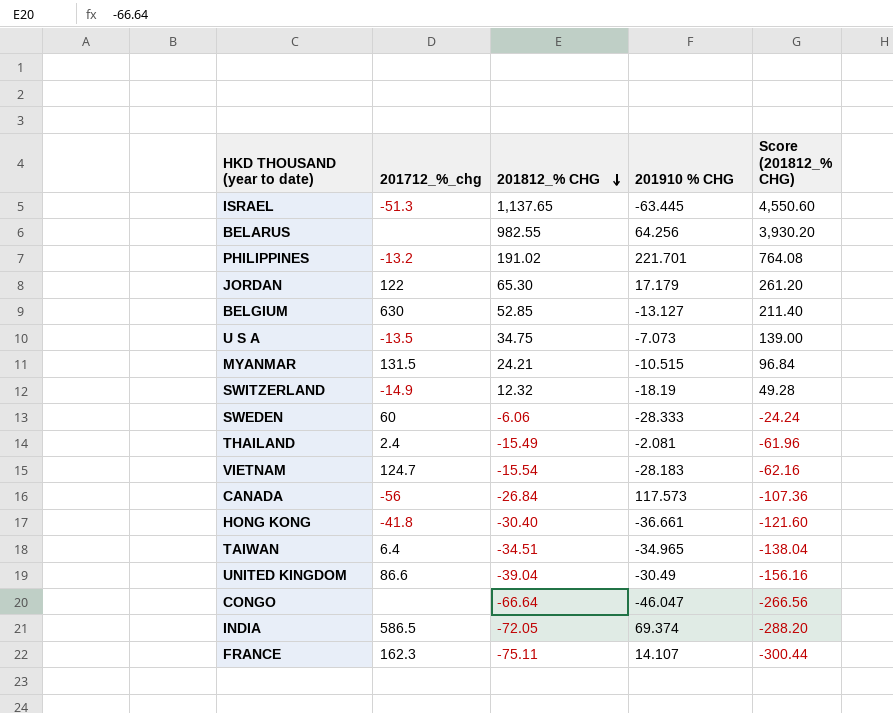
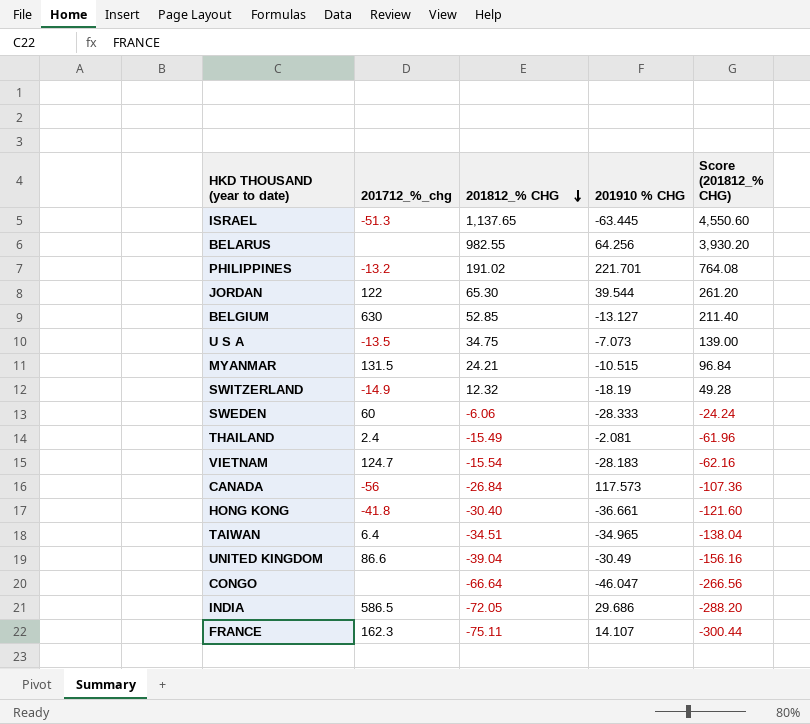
JORDAN | 201910 % CHG: 17.179 -> 39.544
INDIA | 201910 % CHG: 69.374 -> 29.686

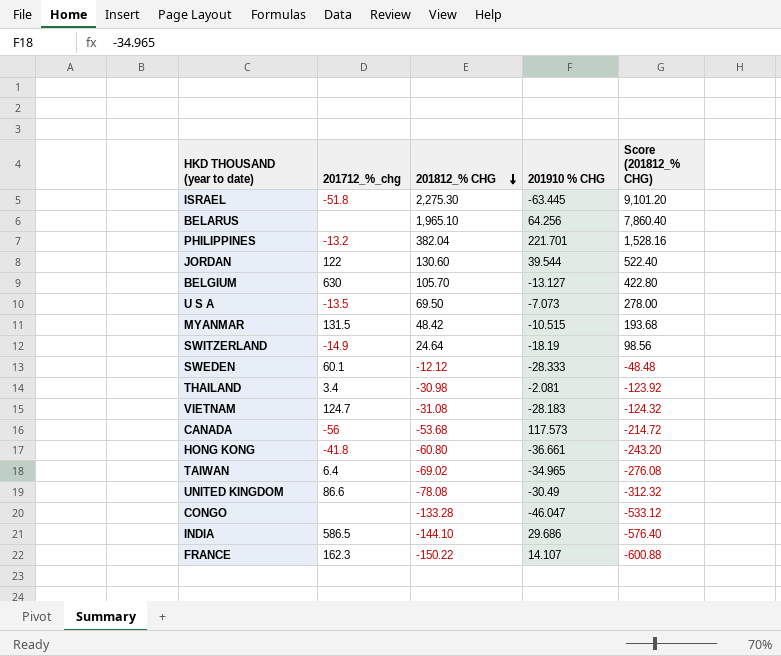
ISRAEL | 201712_%_chg: -51.3 -> -51.8
ISRAEL | 201812_% CHG: 1,137.65 -> 2,275.30
ISRAEL | Score (201812_% CHG): 4,550.60 -> 9,101.20
BELARUS | 201812_% CHG: 982.55 -> 1,965.10
BELARUS | Score (201812_% CHG): 3,930.20 -> 7,860.40
PHILIPPINES | 201812_% CHG: 191.02 -> 382.04
PHILIPPINES | Score (201812_% CHG): 764.08 -> 1,528.16
JORDAN | 201812_% CHG: 65.30 -> 130.60
JORDAN | Score (201812_% CHG): 261.20 -> 522.40
BELGIUM | 201812_% CHG: 52.85 -> 105.70
BELGIUM | Score (201812_% CHG): 211.40 -> 422.80
U S A | 201812_% CHG: 34.75 -> 69.50
U S A | Score (201812_% CHG): 139.00 -> 278.00
MYANMAR | 201812_% CHG: 24.21 -> 48.42
MYANMAR | Score (201812_% CHG): 96.84 -> 193.68
SWITZERLAND | 201812_% CHG: 12.32 -> 24.64
SWITZERLAND | Score (201812_% CHG): 49.28 -> 98.56
SWEDEN | 201712_%_chg: 60 -> 60.1
SWEDEN | 201812_% CHG: -6.06 -> -12.12
SWEDEN | Score (201812_% CHG): -24.24 -> -48.48
THAILAND | 201712_%_chg: 2.4 -> 3.4
THAILAND | 201812_% CHG: -15.49 -> -30.98
THAILAND | Score (201812_% CHG): -61.96 -> -123.92
VIETNAM | 201812_% CHG: -15.54 -> -31.08
VIETNAM | Score (201812_% CHG): -62.16 -> -124.32
CANADA | 201812_% CHG: -26.84 -> -53.68
CANADA | Score (201812_% CHG): -107.36 -> -214.72
HONG KONG | 201812_% CHG: -30.40 -> -60.80
HONG KONG | Score (201812_% CHG): -121.60 -> -243.20
TAIWAN | 201812_% CHG: -34.51 -> -69.02
TAIWAN | Score (201812_% CHG): -138.04 -> -276.08
UNITED KINGDOM | 201812_% CHG: -39.04 -> -78.08
UNITED KINGDOM | Score (201812_% CHG): -156.16 -> -312.32
CONGO | 201812_% CHG: -66.64 -> -133.28
CONGO | Score (201812_% CHG): -266.56 -> -533.12
INDIA | 201812_% CHG: -72.05 -> -144.10
INDIA | Score (201812_% CHG): -288.20 -> -576.40
FRANCE | 201812_% CHG: -75.11 -> -150.22
FRANCE | Score (201812_% CHG): -300.44 -> -600.88

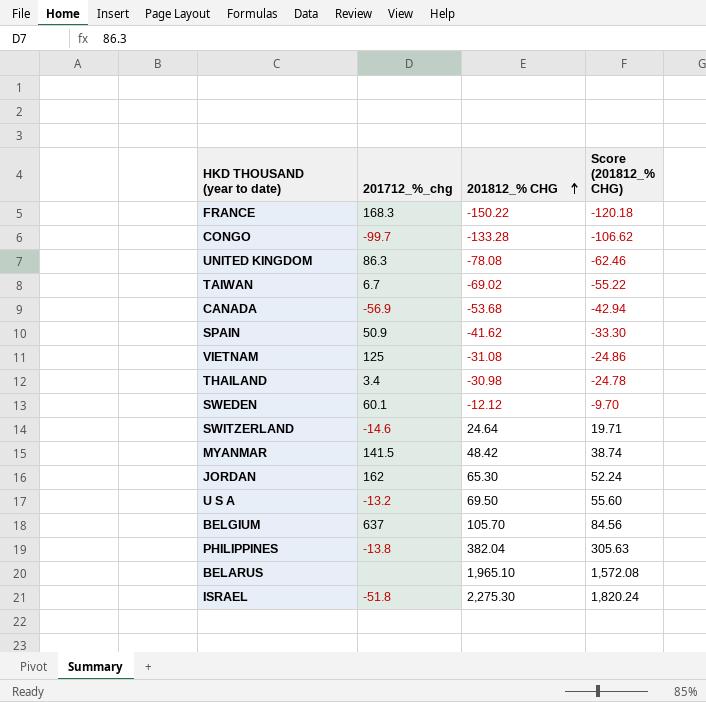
row order: 201812_% CHG descending -> 201812_% CHG ascending
column 201910 % CHG | position: 4 -> none
column Score (201812_% CHG) | formula: [201812_% CHG] * 4 -> [201812_% CHG] * 0.8
row HONG KONG: -41.8 | -60.80 | -36.661 | -243.20 -> none
row INDIA: 586.5 | -144.10 | 29.686 | -576.40 -> none
FRANCE | 201712_%_chg: 162.3 -> 168.3
CONGO | 201712_%_chg: none -> -99.7
UNITED KINGDOM | 201712_%_chg: 86.6 -> 86.3
TAIWAN | 201712_%_chg: 6.4 -> 6.7
CANADA | 201712_%_chg: -56 -> -56.9
row SPAIN: none -> 50.9 | -41.62 | -33.30
VIETNAM | 201712_%_chg: 124.7 -> 125
SWITZERLAND | 201712_%_chg: -14.9 -> -14.6
MYANMAR | 201712_%_chg: 131.5 -> 141.5
JORDAN | 201712_%_chg: 122 -> 162
JORDAN | 201812_% CHG: 130.60 -> 65.30
U S A | 201712_%_chg: -13.5 -> -13.2
BELGIUM | 201712_%_chg: 630 -> 637
PHILIPPINES | 201712_%_chg: -13.2 -> -13.8

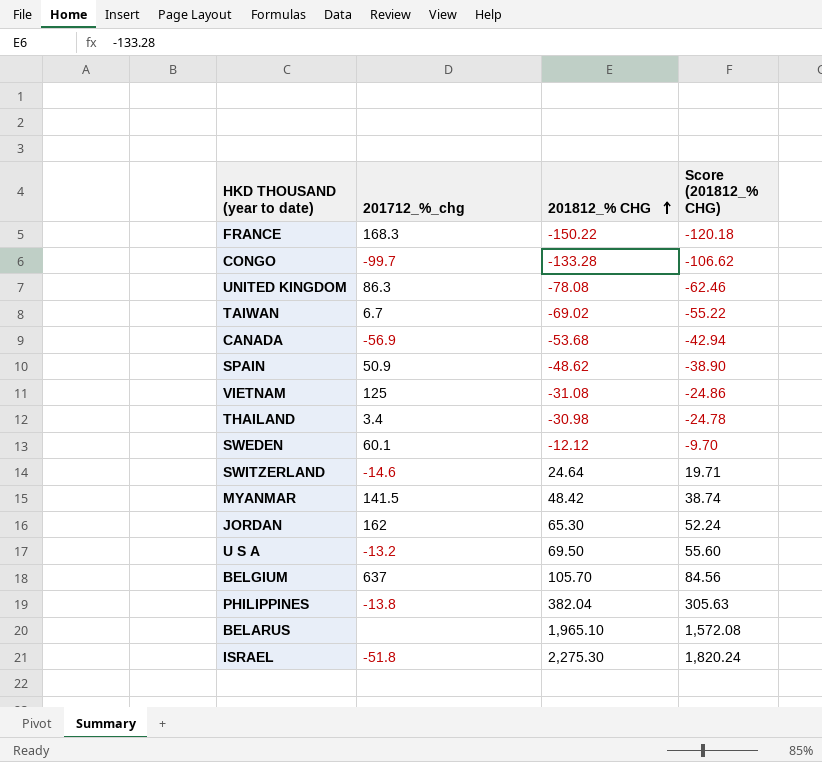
SPAIN | 201812_% CHG: -41.62 -> -48.62
SPAIN | Score (201812_% CHG): -33.30 -> -38.90

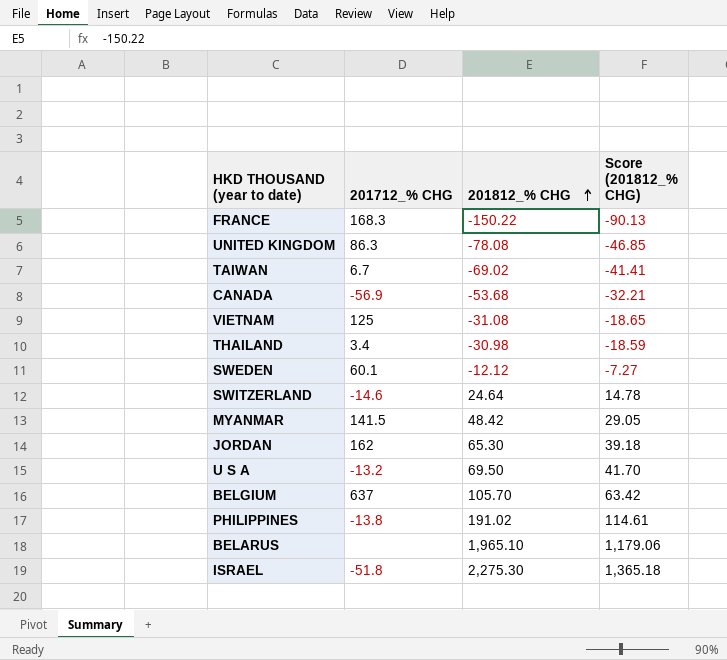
column name: 201712_%_chg -> 201712_% CHG
column Score (201812_% CHG) | formula: [201812_% CHG] * 0.8 -> [201812_% CHG] * 0.6
row CONGO: -99.7 | -133.28 | -106.62 -> none
row SPAIN: 50.9 | -48.62 | -38.90 -> none
PHILIPPINES | 201812_% CHG: 382.04 -> 191.02

